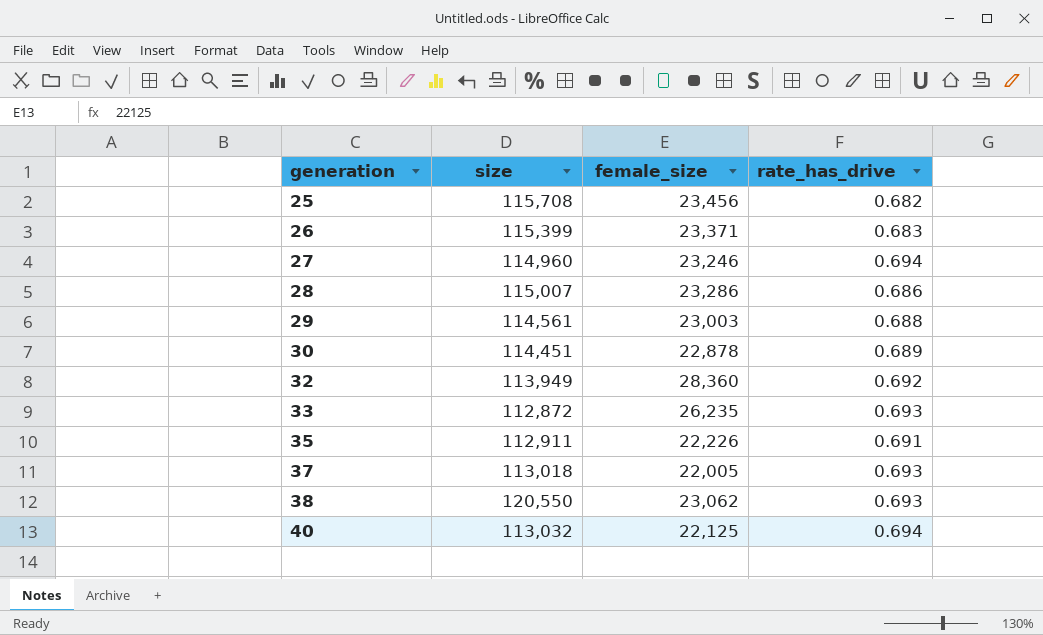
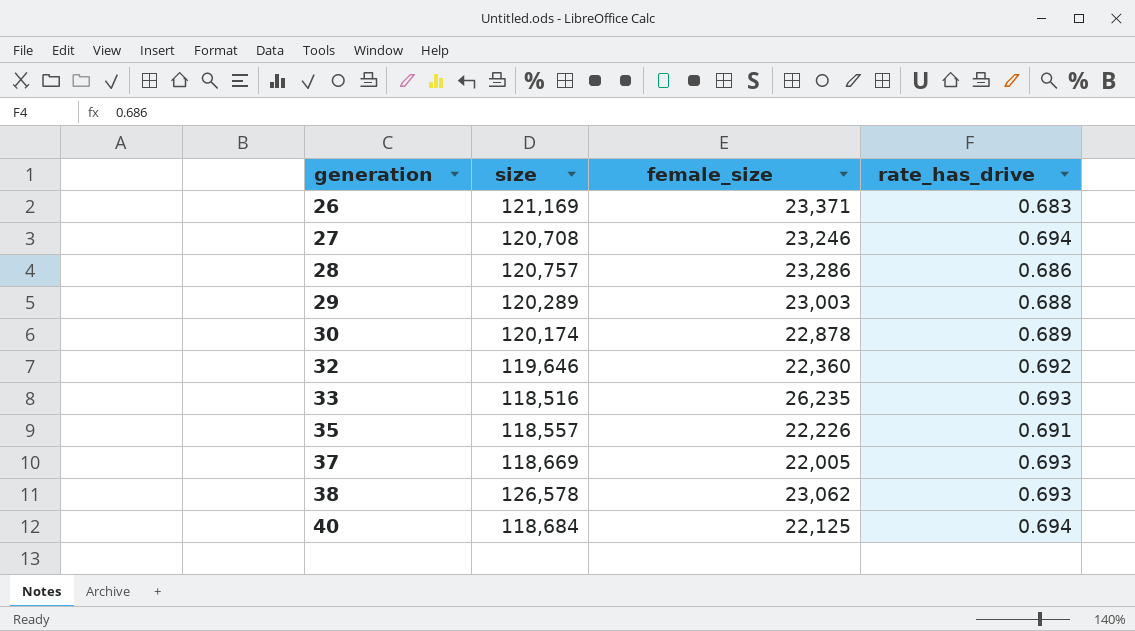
row 25: 115,708 | 23,456 | 0.682 -> none
26 | size: 115,399 -> 121,169
27 | size: 114,960 -> 120,708
28 | size: 115,007 -> 120,757
29 | size: 114,561 -> 120,289
30 | size: 114,451 -> 120,174
32 | size: 113,949 -> 119,646
32 | female_size: 28,360 -> 22,360
33 | size: 112,872 -> 118,516
35 | size: 112,911 -> 118,557
37 | size: 113,018 -> 118,669
38 | size: 120,550 -> 126,578
40 | size: 113,032 -> 118,684

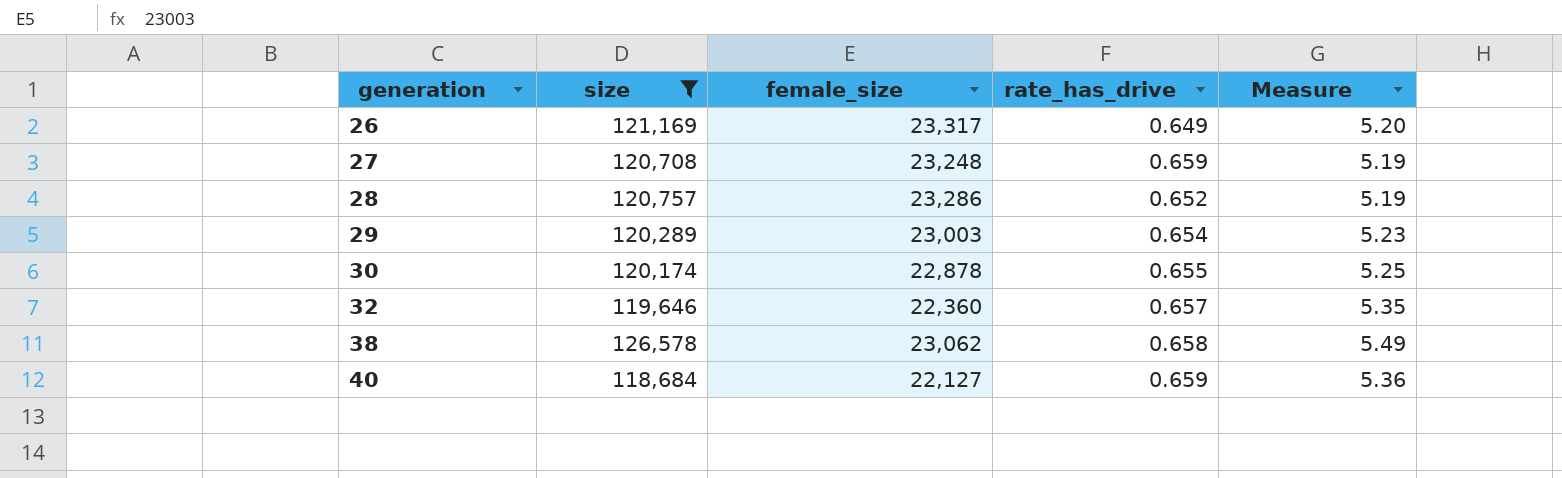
filter: none -> size >= 118,684
column Measure | formula: none -> [size] / [female_size]
26 | female_size: 23,371 -> 23,317
26 | rate_has_drive: 0.683 -> 0.649
27 | female_size: 23,246 -> 23,248
27 | rate_has_drive: 0.694 -> 0.659
28 | rate_has_drive: 0.686 -> 0.652
29 | rate_has_drive: 0.688 -> 0.654
30 | rate_has_drive: 0.689 -> 0.655
32 | rate_has_drive: 0.692 -> 0.657
38 | rate_has_drive: 0.693 -> 0.658
40 | female_size: 22,125 -> 22,127
40 | rate_has_drive: 0.694 -> 0.659

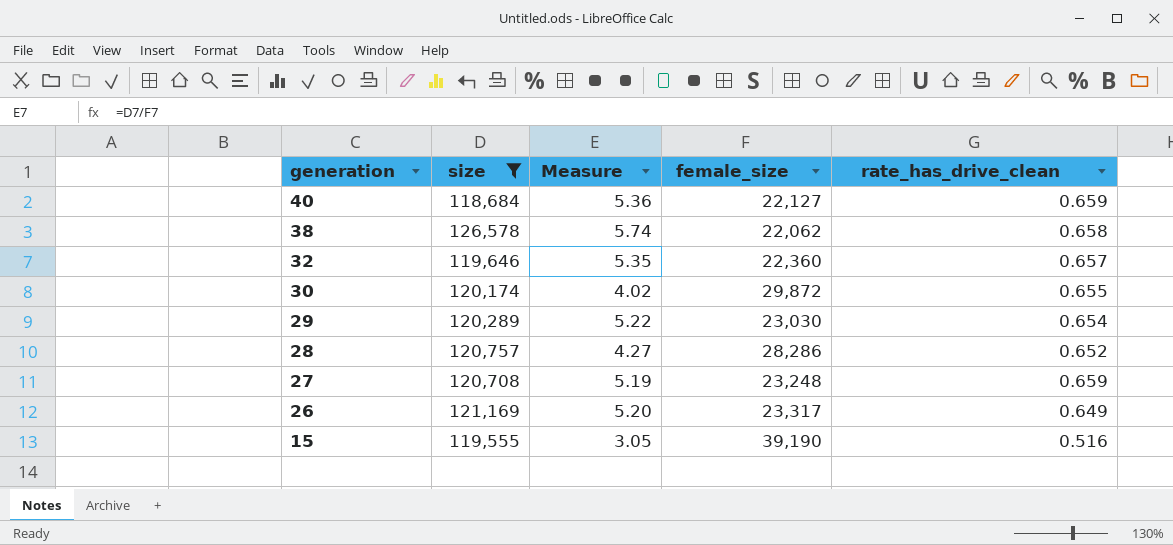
row order: generation ascending -> generation descending
column Measure | position: 5 -> 3
column name: rate_has_drive -> rate_has_drive_clean
38 | Measure: 5.49 -> 5.74
38 | female_size: 23,062 -> 22,062
30 | Measure: 5.25 -> 4.02
30 | female_size: 22,878 -> 29,872
29 | Measure: 5.23 -> 5.22
29 | female_size: 23,003 -> 23,030
28 | Measure: 5.19 -> 4.27
28 | female_size: 23,286 -> 28,286
row 15: none -> 119,555 | 3.05 | 39,190 | 0.516

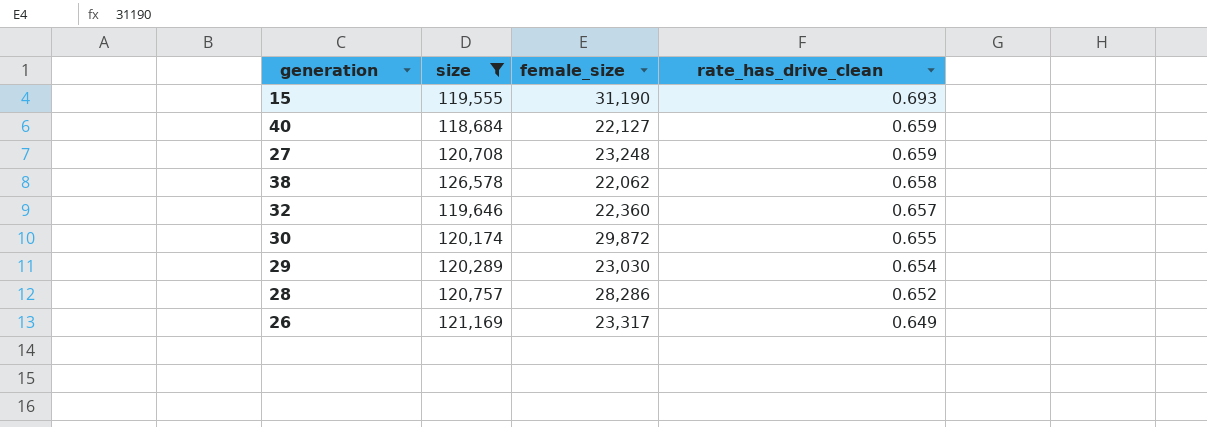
row order: generation descending -> rate_has_drive_clean descending
column Measure | formula: [size] / [female_size] -> none
15 | female_size: 39,190 -> 31,190
15 | rate_has_drive_clean: 0.516 -> 0.693

